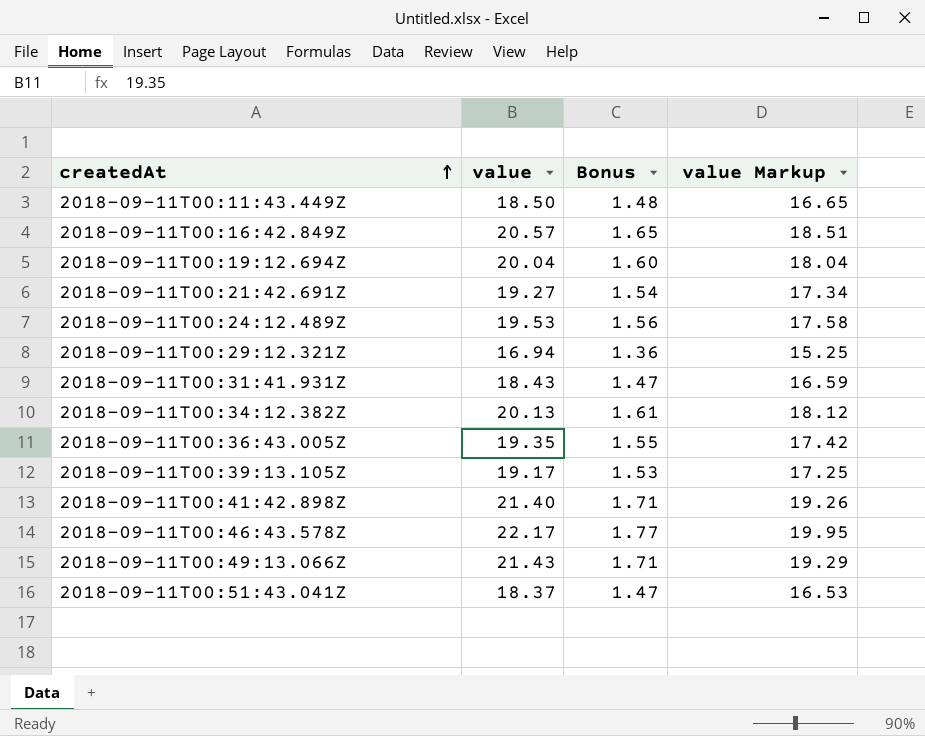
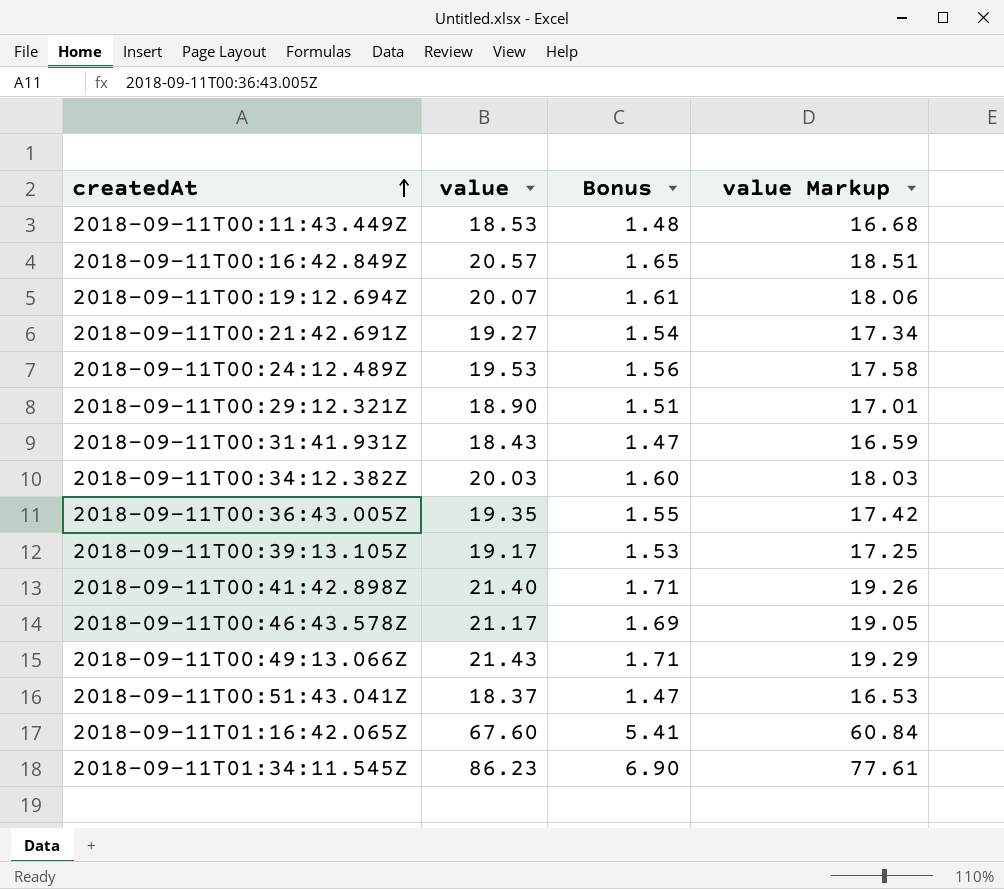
2018-09-11T00:11:43.449Z | value: 18.50 -> 18.53
2018-09-11T00:11:43.449Z | value Markup: 16.65 -> 16.68
2018-09-11T00:19:12.694Z | value: 20.04 -> 20.07
2018-09-11T00:19:12.694Z | Bonus: 1.60 -> 1.61
2018-09-11T00:19:12.694Z | value Markup: 18.04 -> 18.06
2018-09-11T00:29:12.321Z | value: 16.94 -> 18.90
2018-09-11T00:29:12.321Z | Bonus: 1.36 -> 1.51
2018-09-11T00:29:12.321Z | value Markup: 15.25 -> 17.01
2018-09-11T00:34:12.382Z | value: 20.13 -> 20.03
2018-09-11T00:34:12.382Z | Bonus: 1.61 -> 1.60
2018-09-11T00:34:12.382Z | value Markup: 18.12 -> 18.03
2018-09-11T00:46:43.578Z | value: 22.17 -> 21.17
2018-09-11T00:46:43.578Z | Bonus: 1.77 -> 1.69
2018-09-11T00:46:43.578Z | value Markup: 19.95 -> 19.05
row 2018-09-11T01:16:42.065Z: none -> 67.60 | 5.41 | 60.84
row 2018-09-11T01:34:11.545Z: none -> 86.23 | 6.90 | 77.61

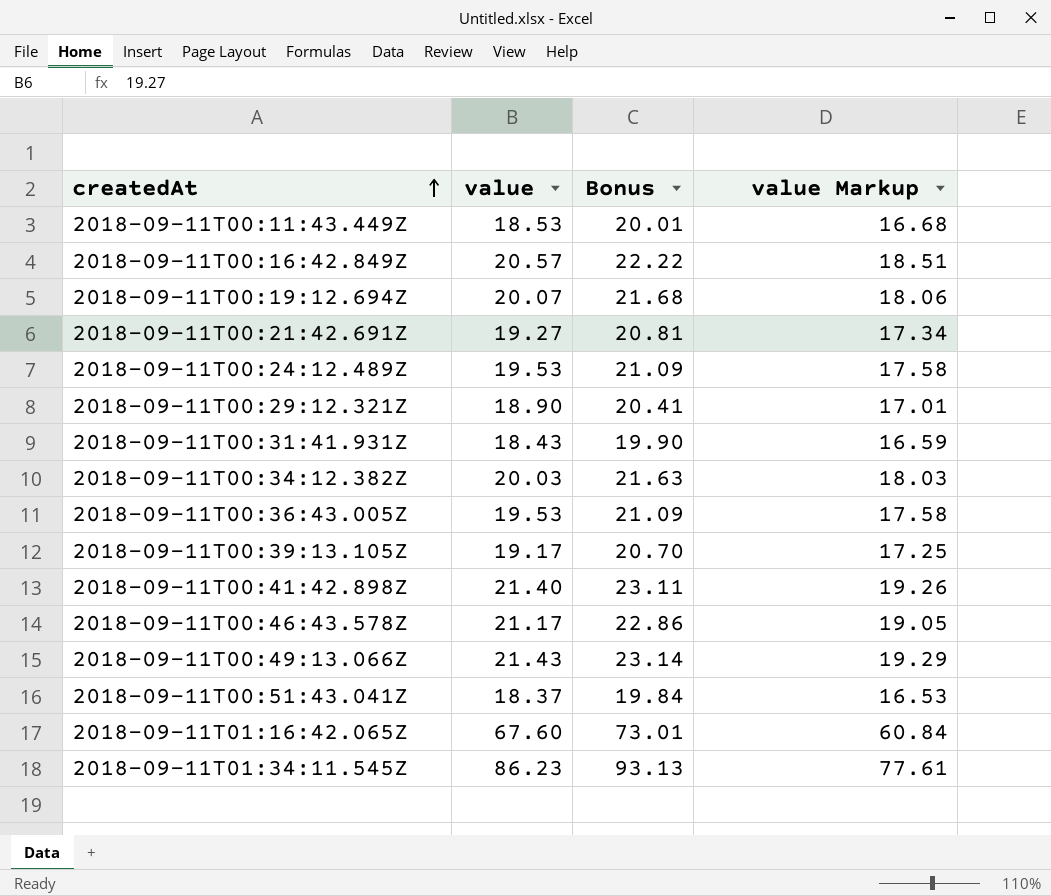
column Bonus | formula: [value] * 0.08 -> [value] * 1.08
2018-09-11T00:36:43.005Z | value: 19.35 -> 19.53
2018-09-11T00:36:43.005Z | value Markup: 17.42 -> 17.58

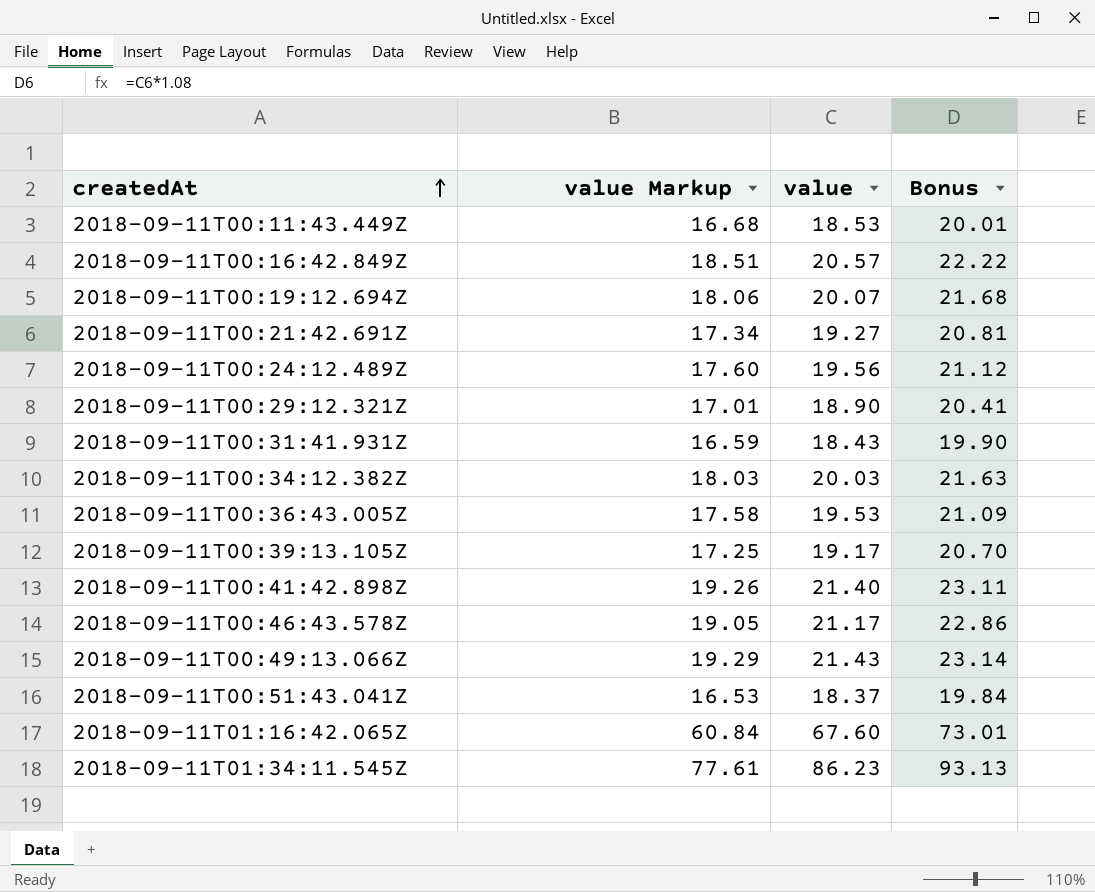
column value Markup | position: 4 -> 2
2018-09-11T00:24:12.489Z | value Markup: 17.58 -> 17.60
2018-09-11T00:24:12.489Z | value: 19.53 -> 19.56
2018-09-11T00:24:12.489Z | Bonus: 21.09 -> 21.12

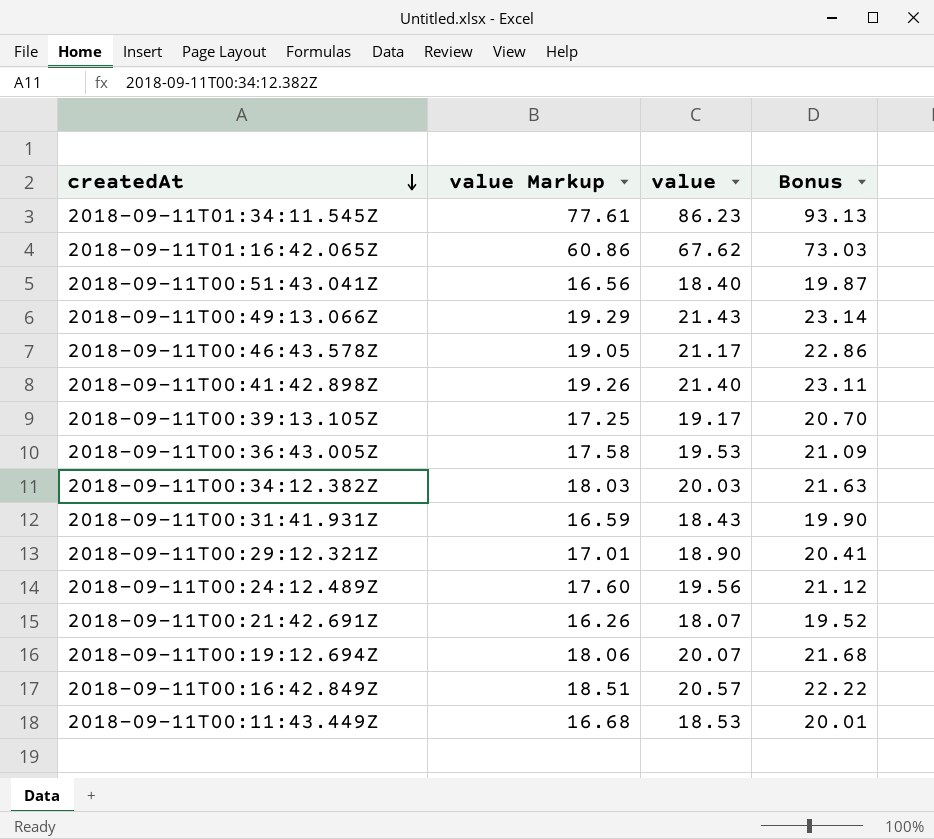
row order: createdAt ascending -> createdAt descending
2018-09-11T01:16:42.065Z | value Markup: 60.84 -> 60.86
2018-09-11T01:16:42.065Z | value: 67.60 -> 67.62
2018-09-11T01:16:42.065Z | Bonus: 73.01 -> 73.03
2018-09-11T00:51:43.041Z | value Markup: 16.53 -> 16.56
2018-09-11T00:51:43.041Z | value: 18.37 -> 18.40
2018-09-11T00:51:43.041Z | Bonus: 19.84 -> 19.87
2018-09-11T00:21:42.691Z | value Markup: 17.34 -> 16.26
2018-09-11T00:21:42.691Z | value: 19.27 -> 18.07
2018-09-11T00:21:42.691Z | Bonus: 20.81 -> 19.52

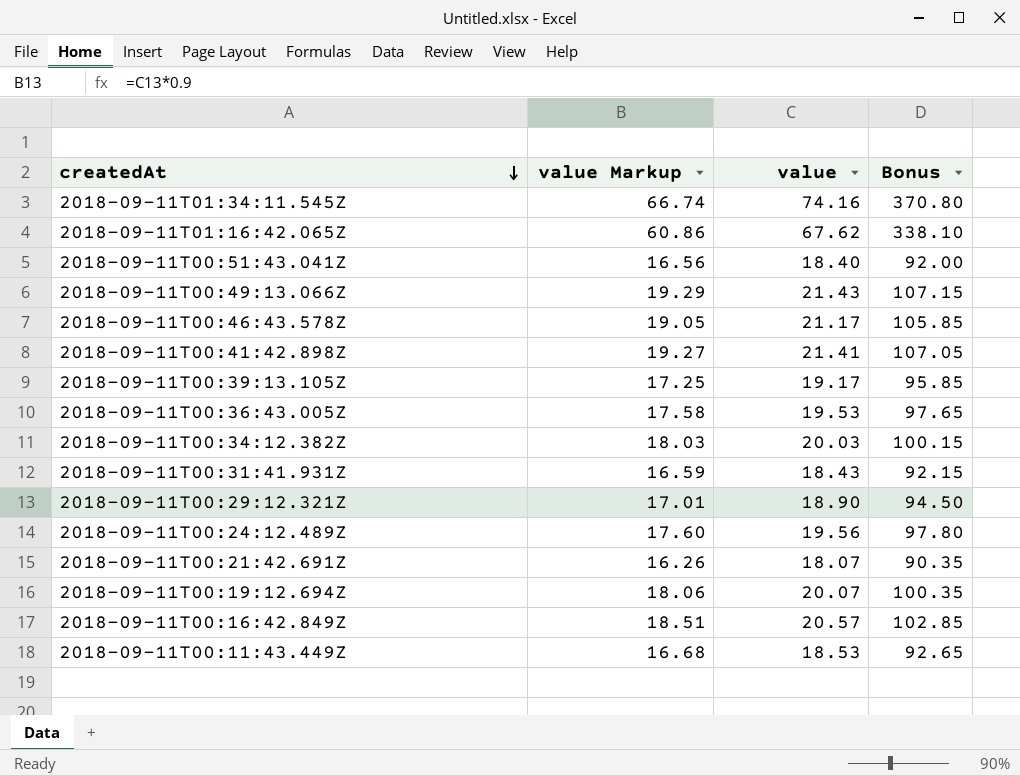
column Bonus | formula: [value] * 1.08 -> [value] * 5
2018-09-11T01:34:11.545Z | value Markup: 77.61 -> 66.74
2018-09-11T01:34:11.545Z | value: 86.23 -> 74.16
2018-09-11T00:41:42.898Z | value Markup: 19.26 -> 19.27
2018-09-11T00:41:42.898Z | value: 21.40 -> 21.41

